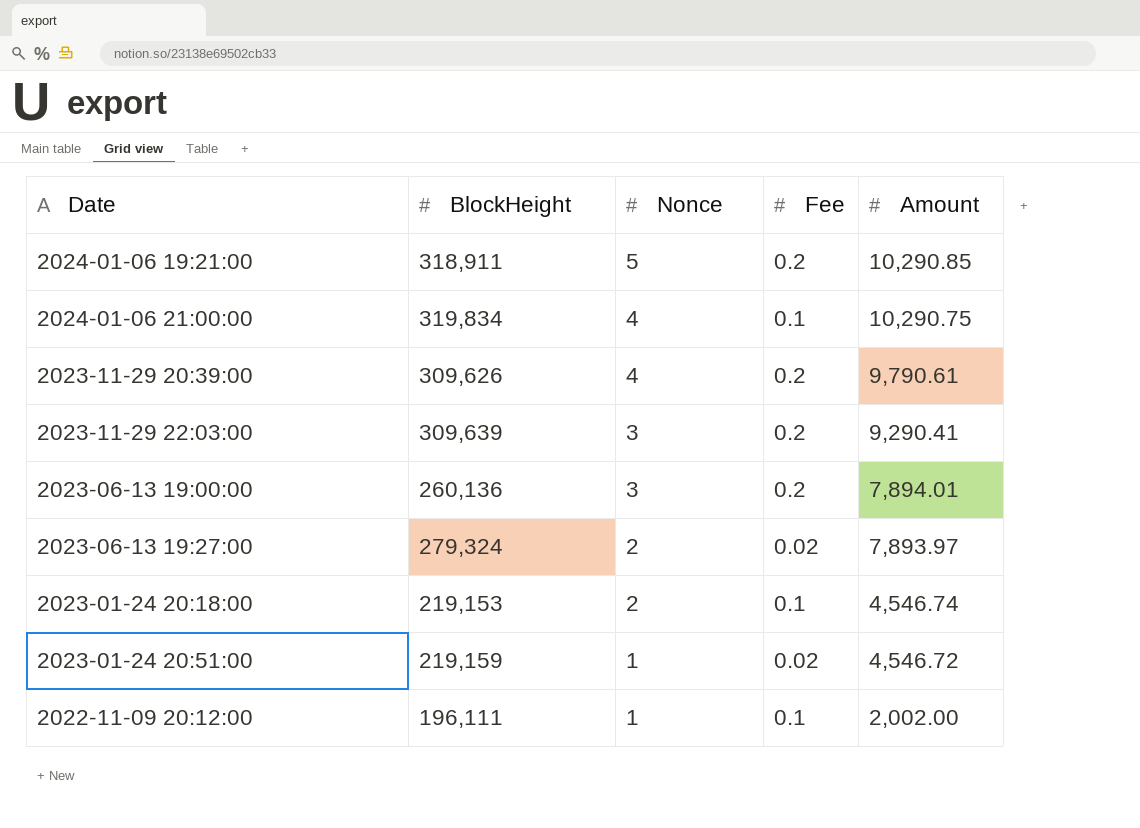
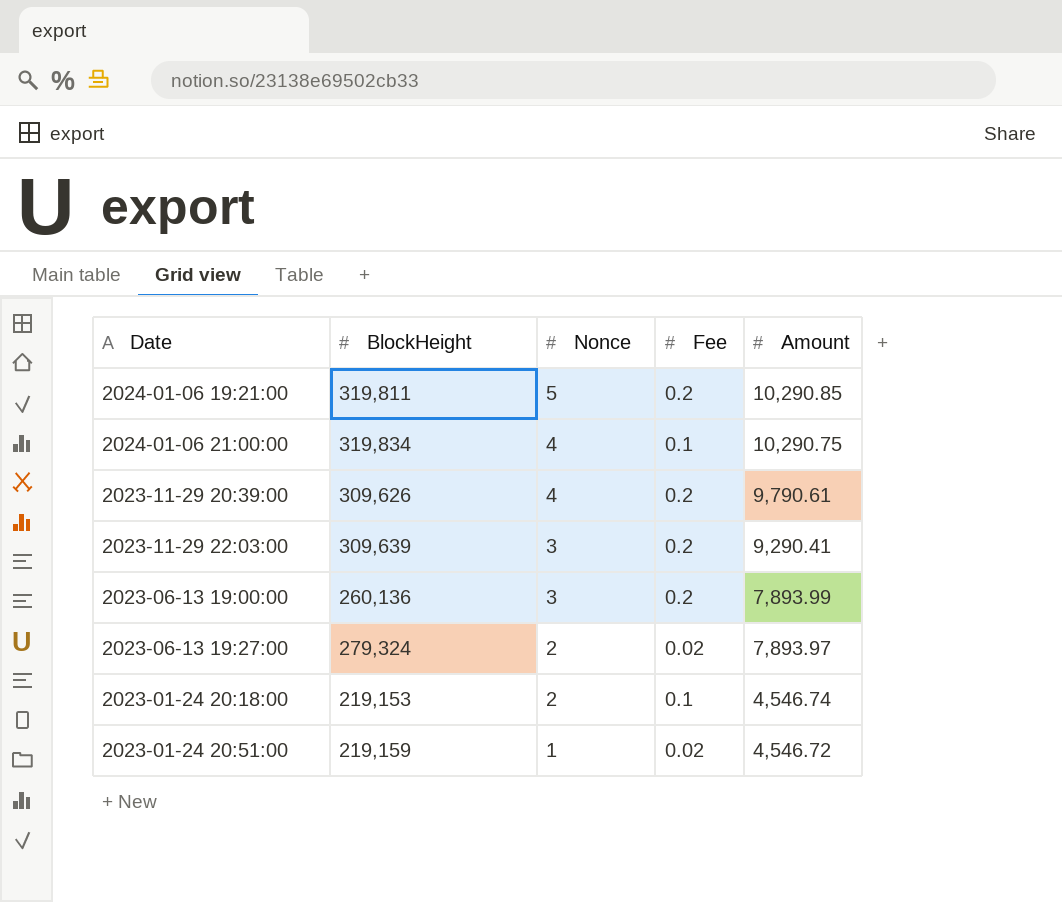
row 2022-11-09 20:12:00: 196,111 | 1 | 0.1 | 2,002.00 -> none
2024-01-06 19:21:00 | BlockHeight: 318,911 -> 319,811
2023-06-13 19:00:00 | Amount: 7,894.01 -> 7,893.99

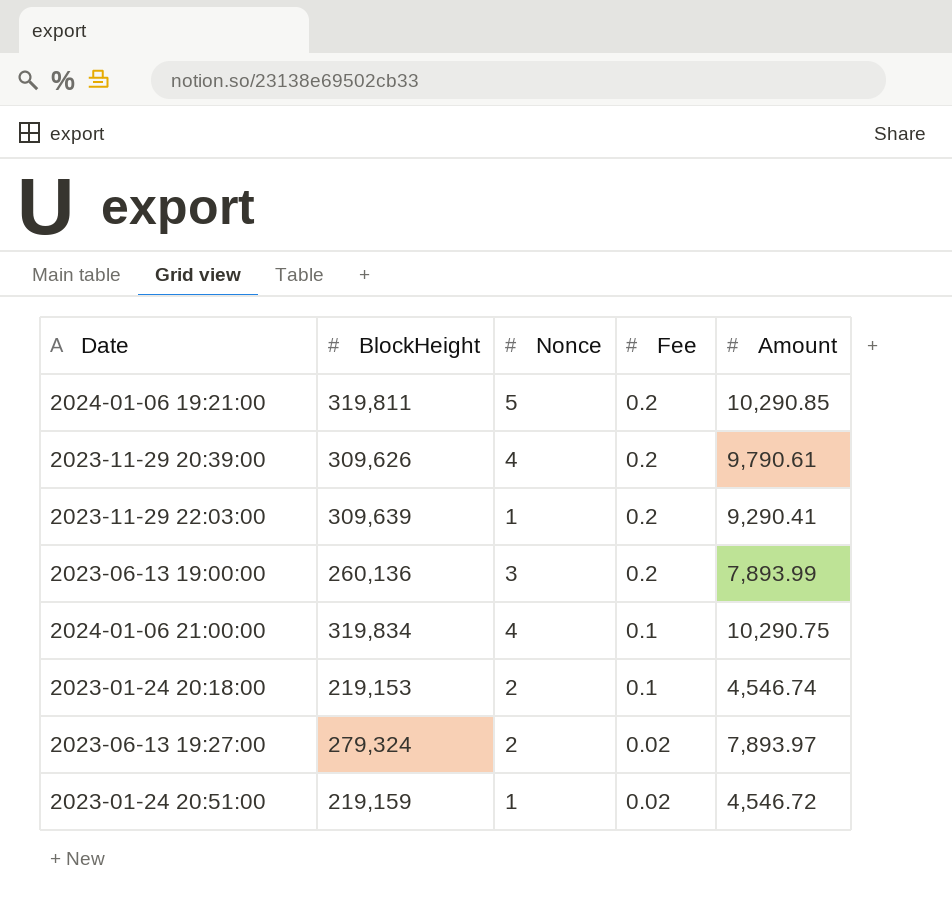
row order: Nonce descending -> Fee descending
2023-11-29 22:03:00 | Nonce: 3 -> 1

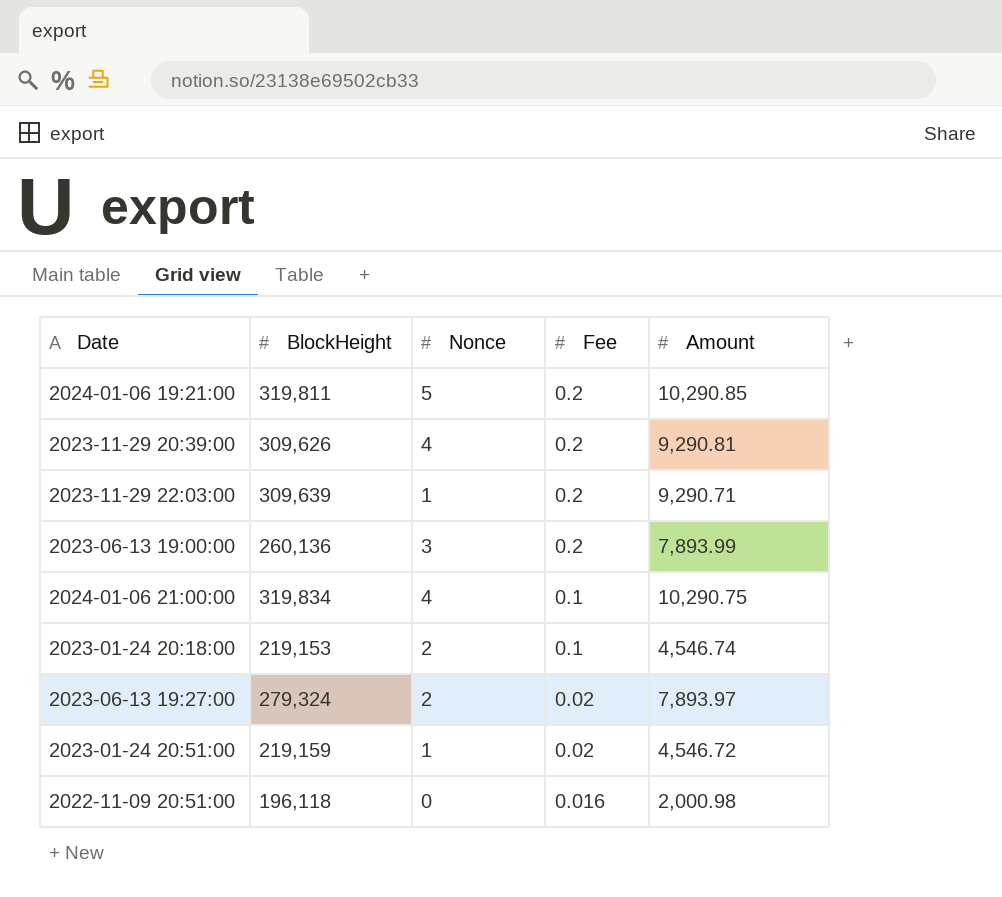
2023-11-29 20:39:00 | Amount: 9,790.61 -> 9,290.81
2023-11-29 22:03:00 | Amount: 9,290.41 -> 9,290.71
row 2022-11-09 20:51:00: none -> 196,118 | 0 | 0.016 | 2,000.98

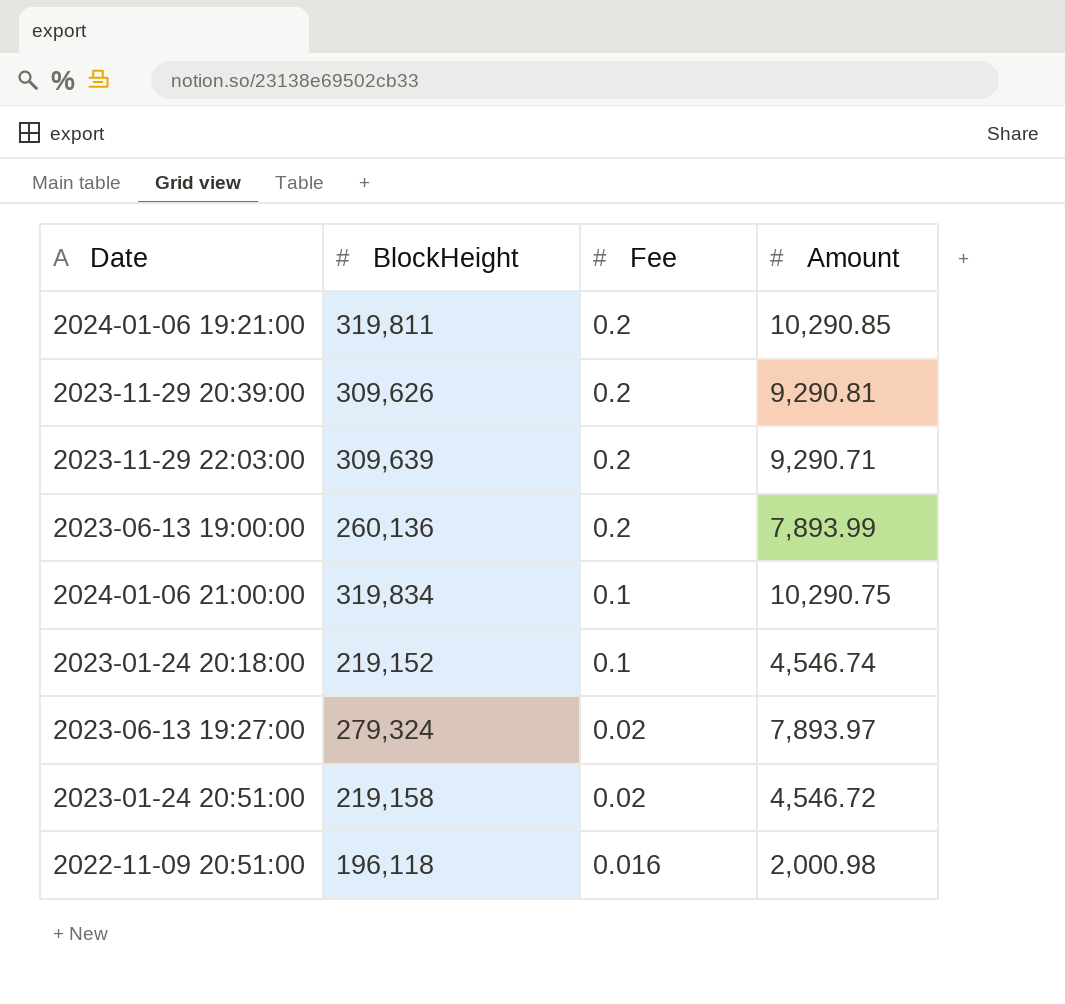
column Nonce | position: 3 -> none
2023-01-24 20:18:00 | BlockHeight: 219,153 -> 219,152
2023-01-24 20:51:00 | BlockHeight: 219,159 -> 219,158

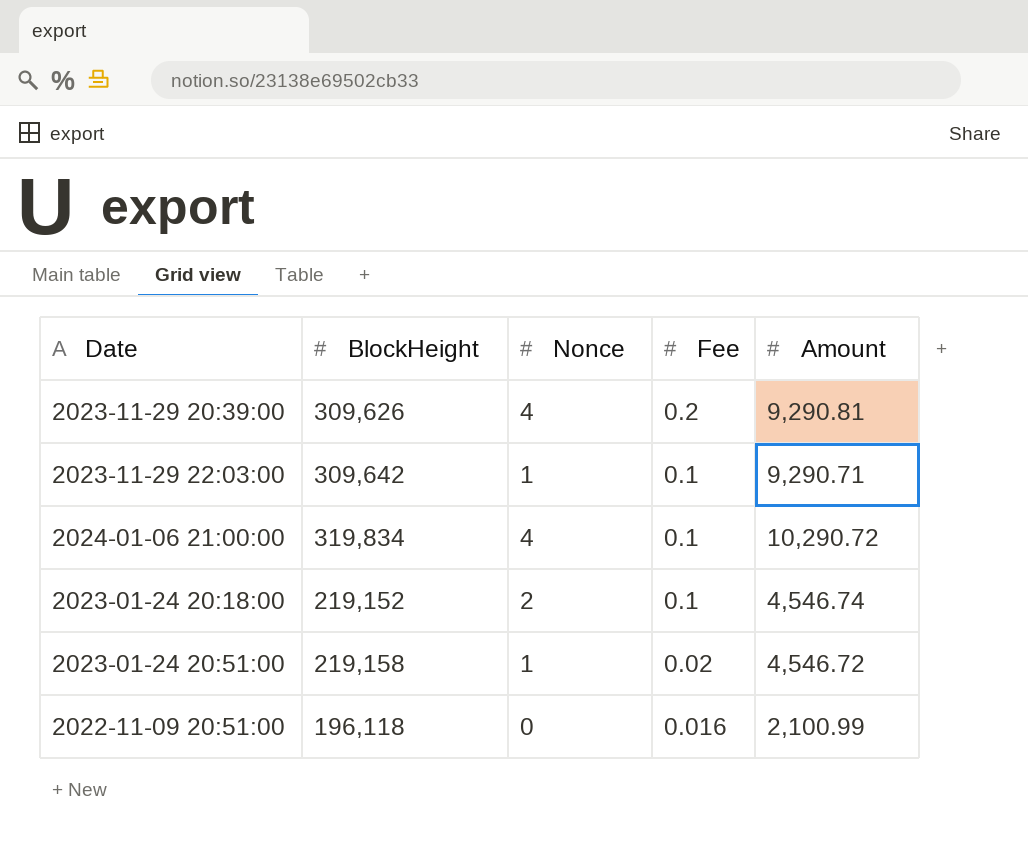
column Nonce | position: none -> 3
row 2024-01-06 19:21:00: 319,811 | 0.2 | 10,290.85 -> none
row 2023-06-13 19:00:00: 260,136 | 0.2 | 7,893.99 -> none
row 2023-06-13 19:27:00: 279,324 | 0.02 | 7,893.97 -> none
2023-11-29 22:03:00 | BlockHeight: 309,639 -> 309,642
2023-11-29 22:03:00 | Fee: 0.2 -> 0.1
2024-01-06 21:00:00 | Amount: 10,290.75 -> 10,290.72
2022-11-09 20:51:00 | Amount: 2,000.98 -> 2,100.99

